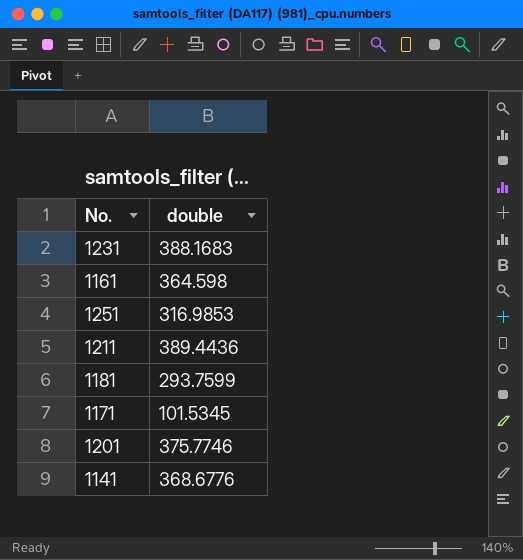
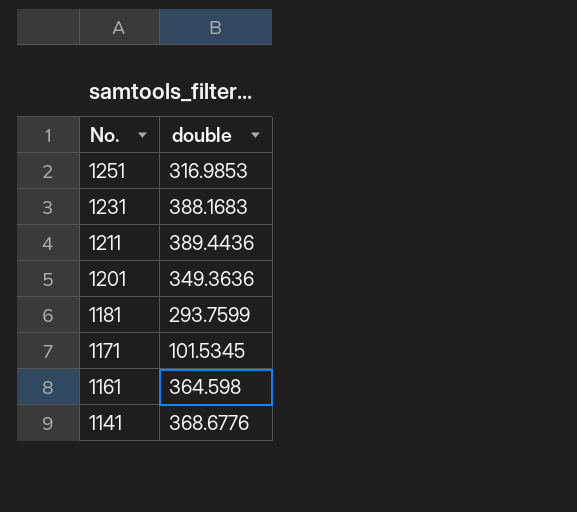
row order: none -> No. descending
1201 | double: 375.7746 -> 349.3636

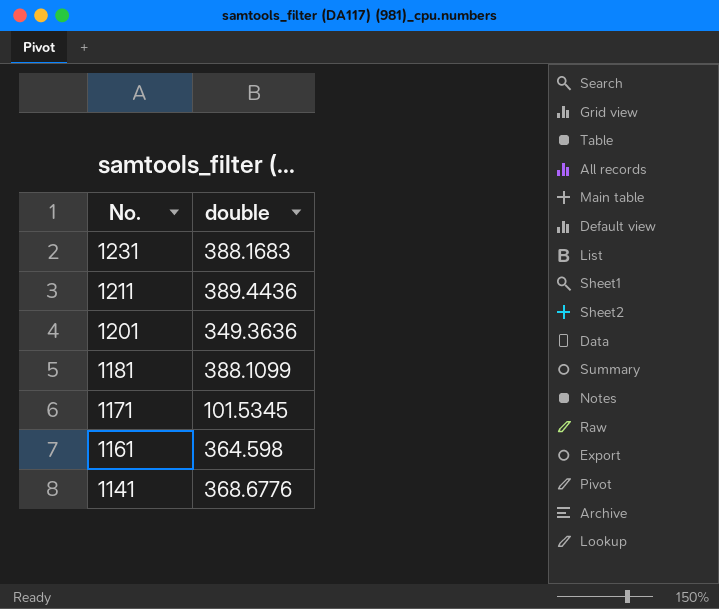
row 1251: 316.9853 -> none
1181 | double: 293.7599 -> 388.1099

